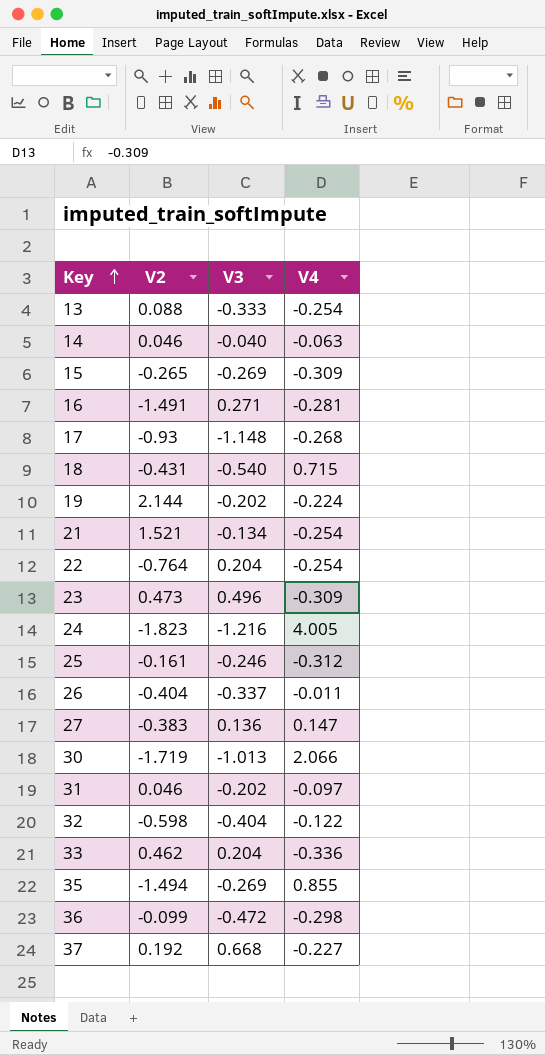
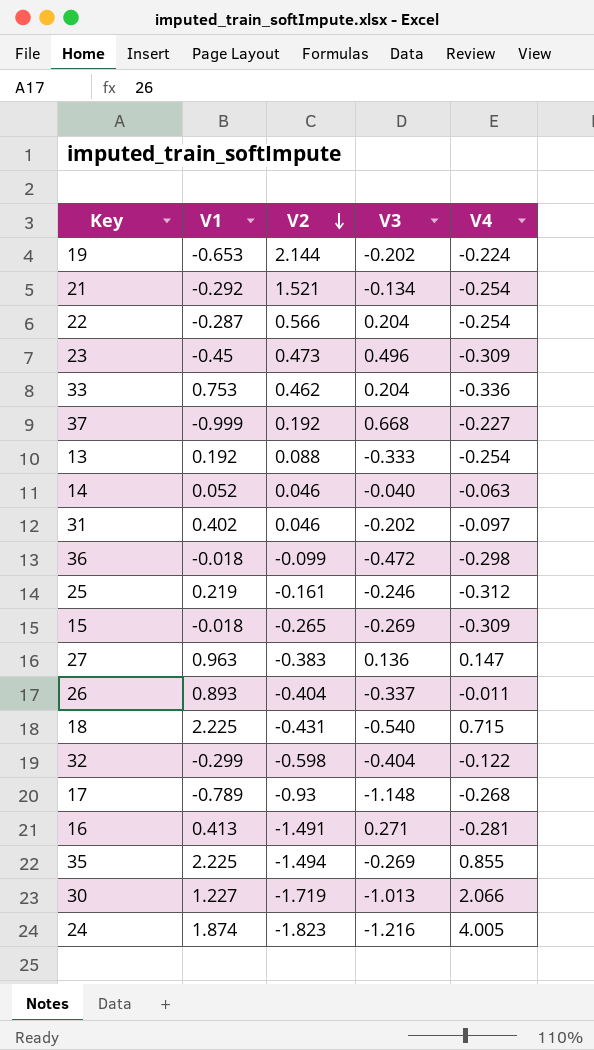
row order: Key ascending -> V2 descending
column V1 | position: none -> 2
22 | V2: -0.764 -> 0.566

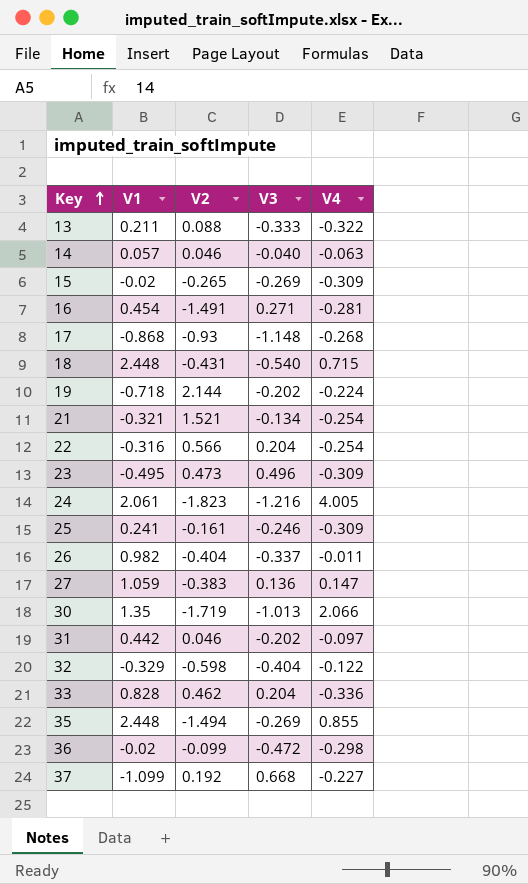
row order: V2 descending -> Key ascending
13 | V1: 0.192 -> 0.211
13 | V4: -0.254 -> -0.322
14 | V1: 0.052 -> 0.057
15 | V1: -0.018 -> -0.02
16 | V1: 0.413 -> 0.454
17 | V1: -0.789 -> -0.868
18 | V1: 2.225 -> 2.448
19 | V1: -0.653 -> -0.718
21 | V1: -0.292 -> -0.321
22 | V1: -0.287 -> -0.316
23 | V1: -0.45 -> -0.495
24 | V1: 1.874 -> 2.061
25 | V1: 0.219 -> 0.241
25 | V4: -0.312 -> -0.309
26 | V1: 0.893 -> 0.982
27 | V1: 0.963 -> 1.059
30 | V1: 1.227 -> 1.35
31 | V1: 0.402 -> 0.442
32 | V1: -0.299 -> -0.329
33 | V1: 0.753 -> 0.828
35 | V1: 2.225 -> 2.448
36 | V1: -0.018 -> -0.02
37 | V1: -0.999 -> -1.099

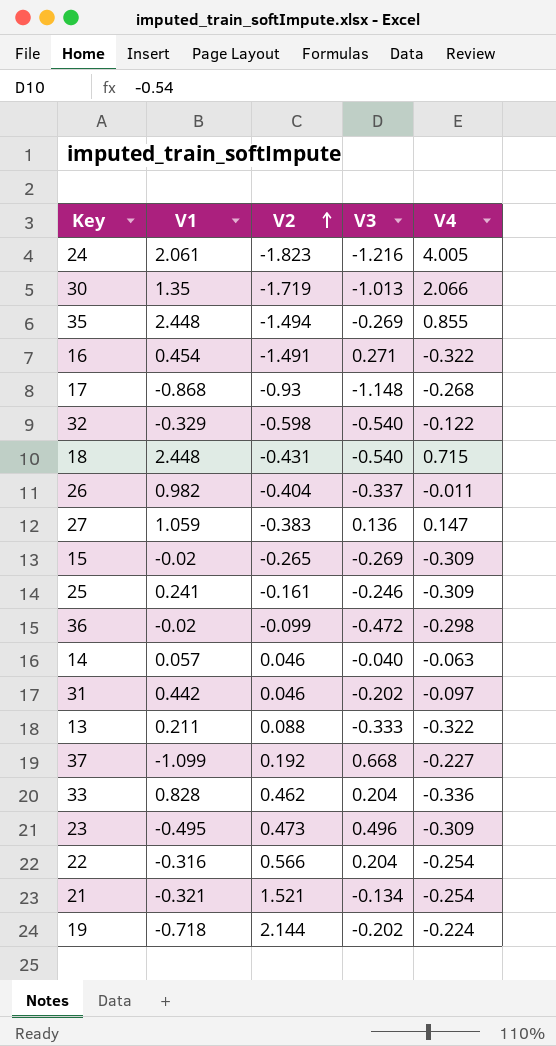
row order: Key ascending -> V2 ascending
16 | V4: -0.281 -> -0.322
32 | V3: -0.404 -> -0.540

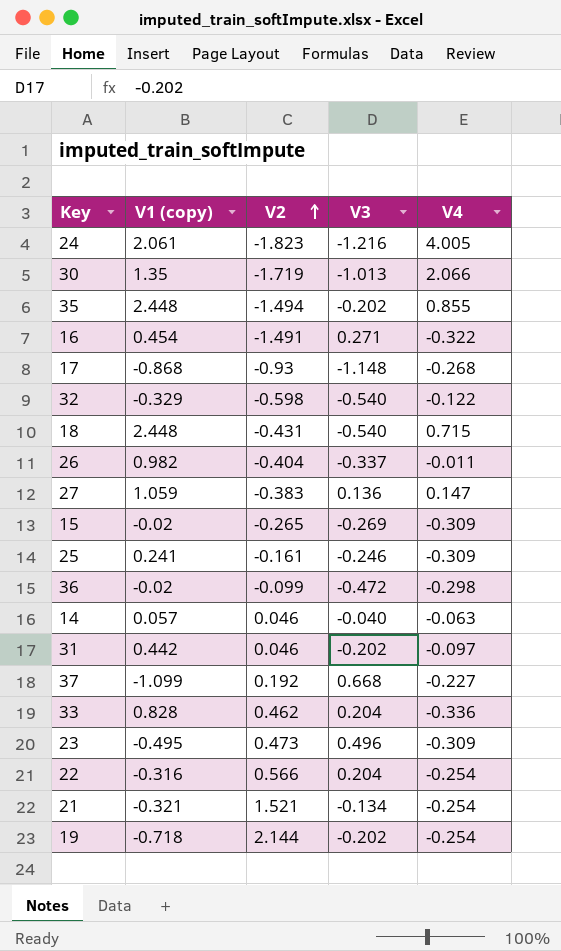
column name: V1 -> V1 (copy)
row 13: 0.211 | 0.088 | -0.333 | -0.322 -> none
35 | V3: -0.269 -> -0.202
19 | V4: -0.224 -> -0.254

